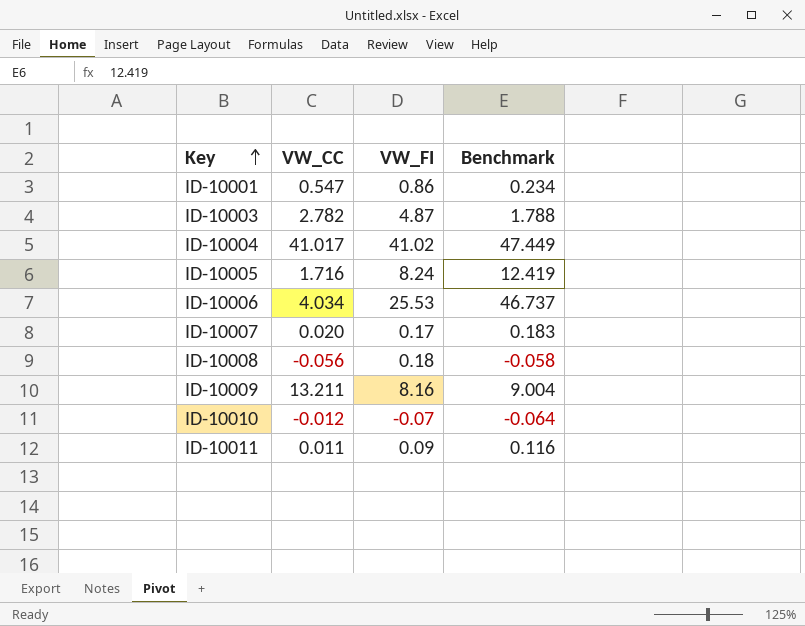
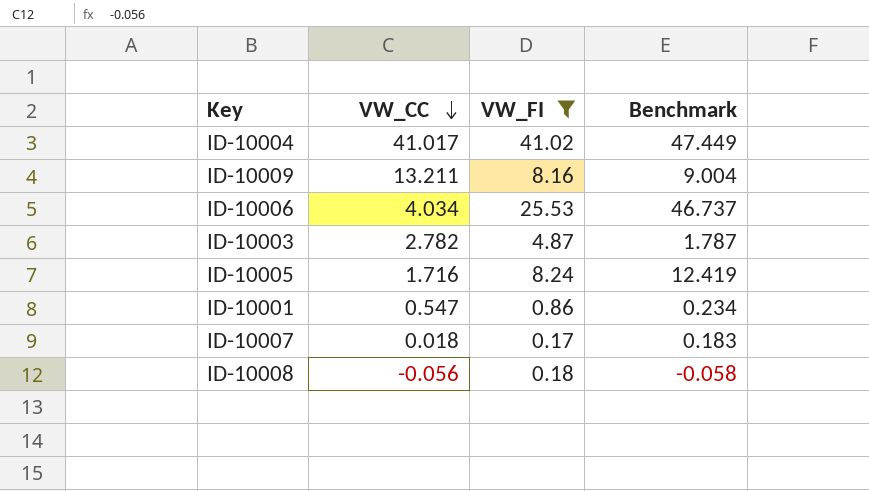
filter: none -> VW_FI >= 0.17
row order: Key ascending -> VW_CC descending
ID-10003 | Benchmark: 1.788 -> 1.787
ID-10007 | VW_CC: 0.020 -> 0.018

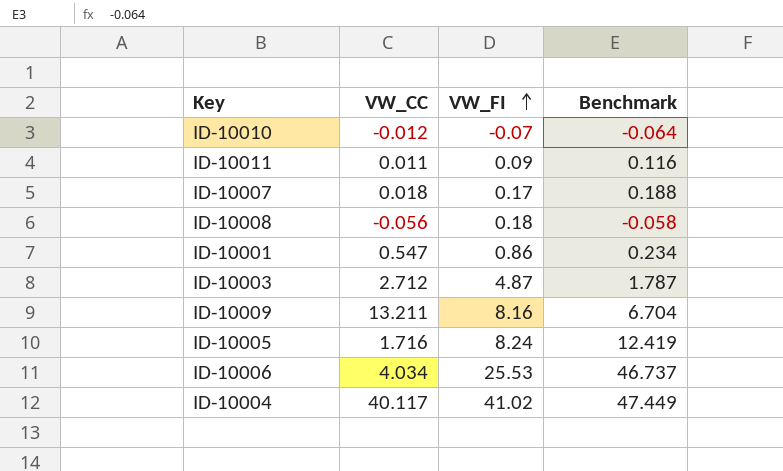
filter: VW_FI >= 0.17 -> none
row order: VW_CC descending -> VW_FI ascending
ID-10007 | Benchmark: 0.183 -> 0.188
ID-10003 | VW_CC: 2.782 -> 2.712
ID-10009 | Benchmark: 9.004 -> 6.704
ID-10004 | VW_CC: 41.017 -> 40.117

